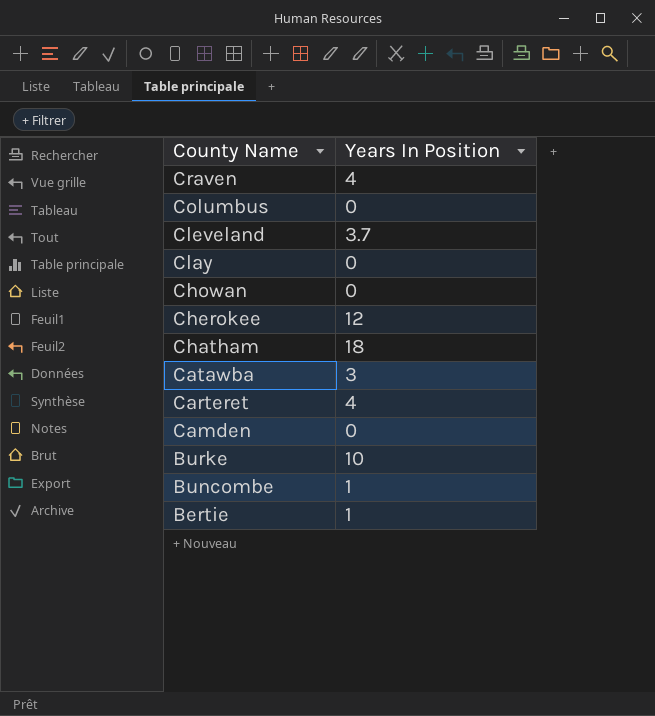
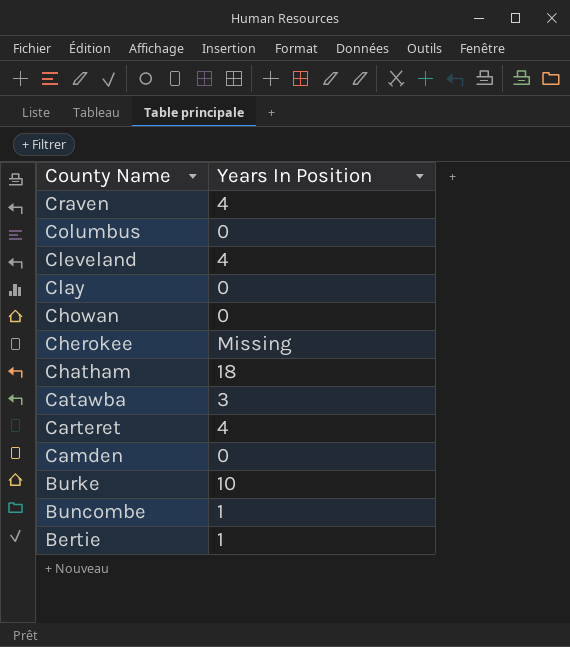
Cleveland | Years In Position: 3.7 -> 4
Cherokee | Years In Position: 12 -> Missing

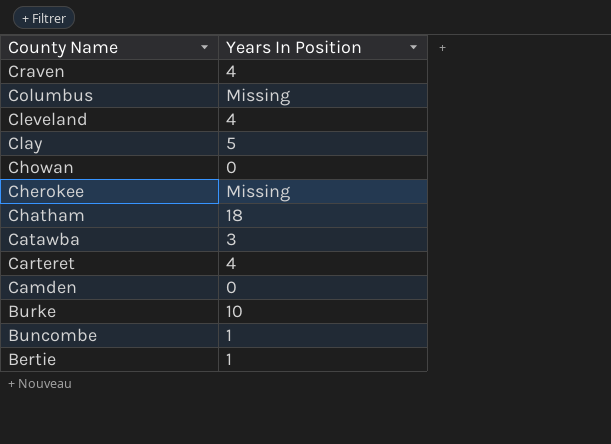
Columbus | Years In Position: 0 -> Missing
Clay | Years In Position: 0 -> 5

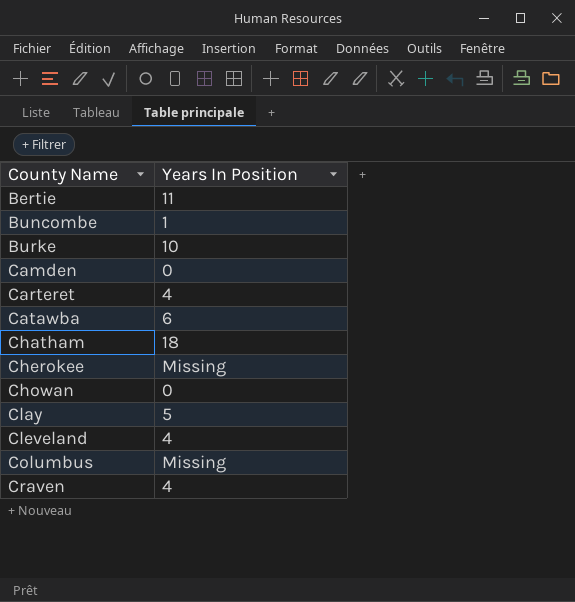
row order: County Name descending -> County Name ascending
Bertie | Years In Position: 1 -> 11
Catawba | Years In Position: 3 -> 6

